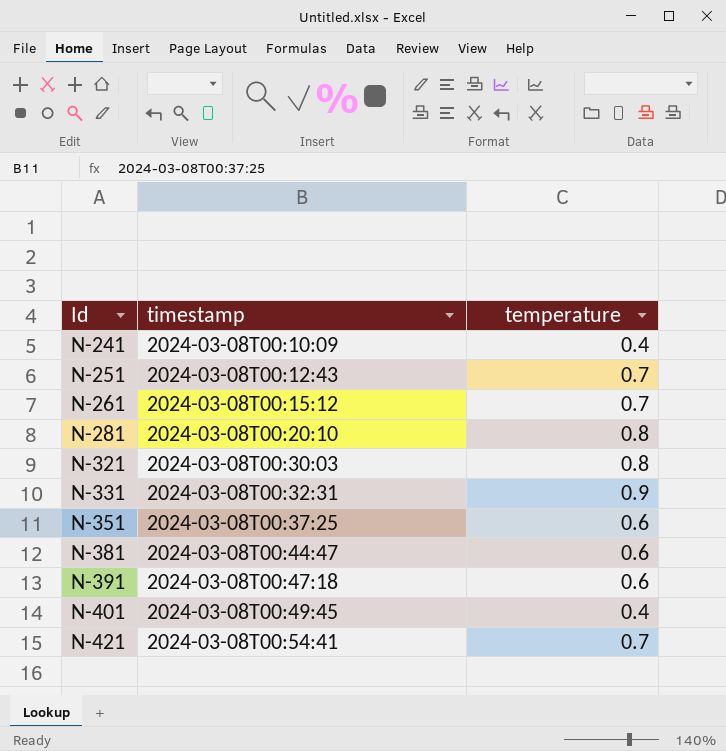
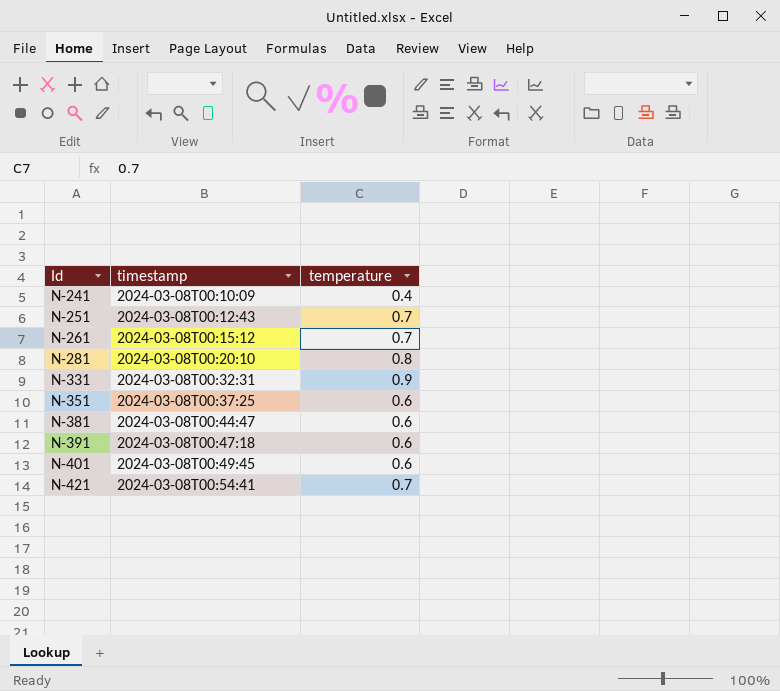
row N-321: 2024-03-08T00:30:03 | 0.8 -> none
N-401 | temperature: 0.4 -> 0.6

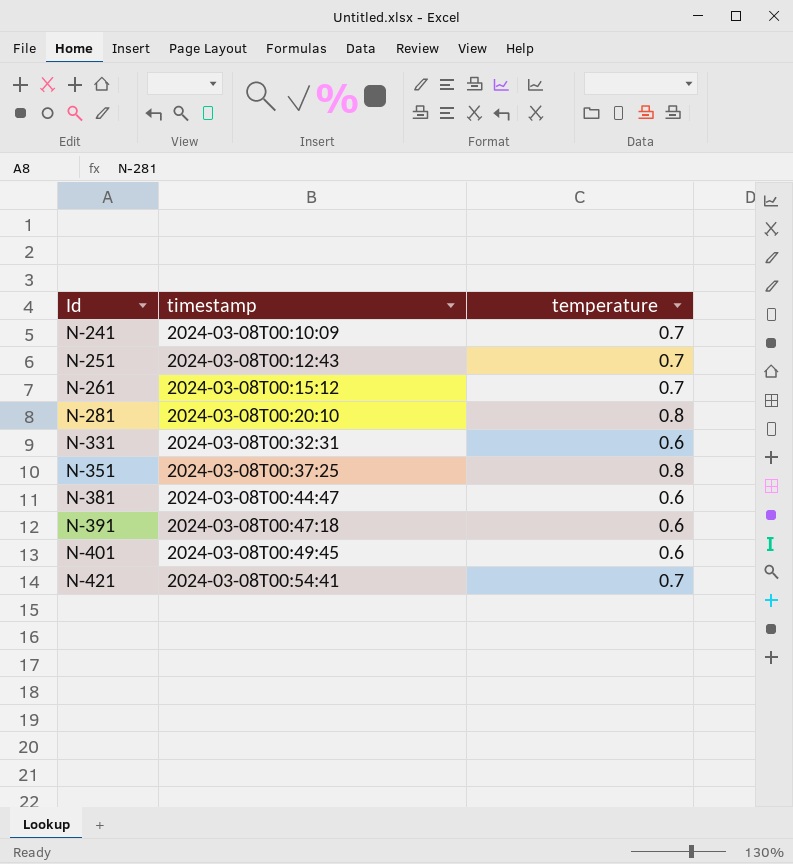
N-241 | temperature: 0.4 -> 0.7
N-331 | temperature: 0.9 -> 0.6
N-351 | temperature: 0.6 -> 0.8

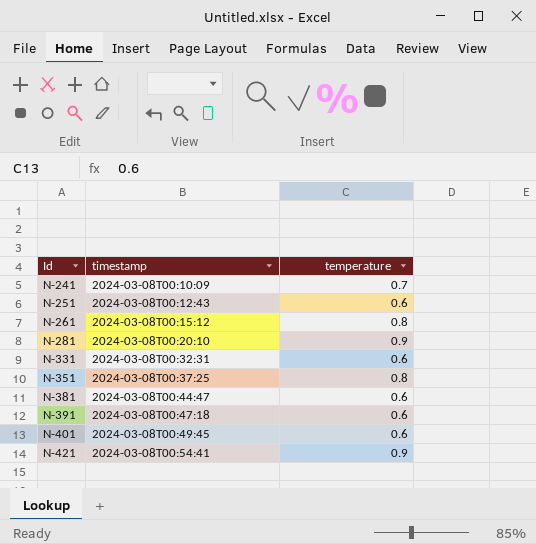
N-251 | temperature: 0.7 -> 0.6
N-261 | temperature: 0.7 -> 0.8
N-281 | temperature: 0.8 -> 0.9
N-421 | temperature: 0.7 -> 0.9

